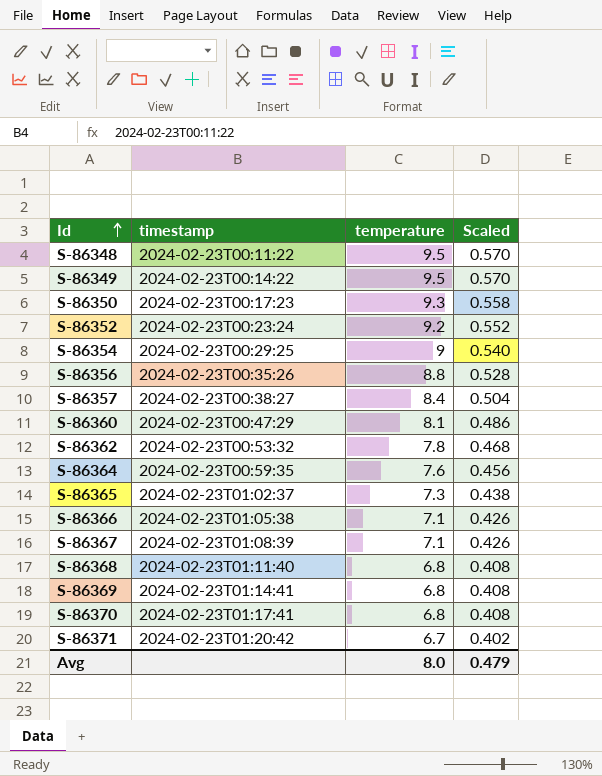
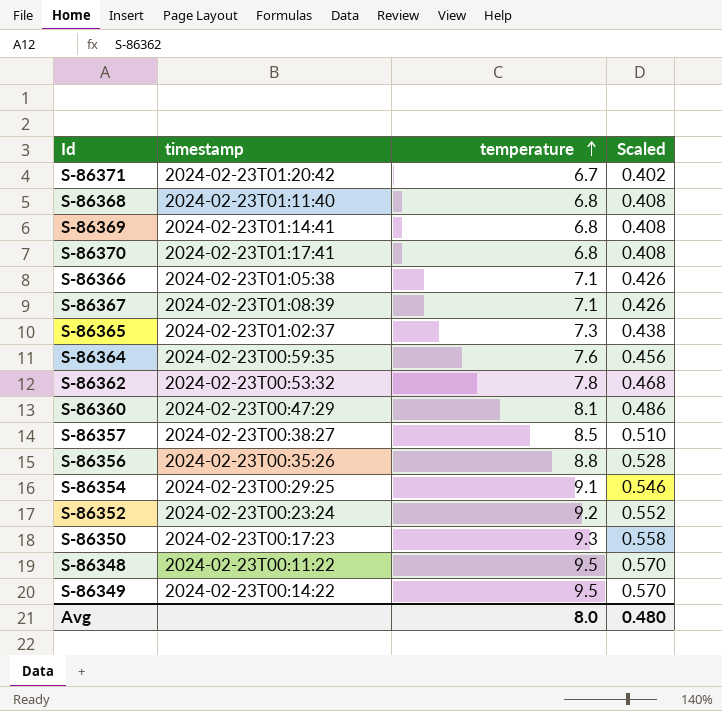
row order: Id ascending -> temperature ascending
S-86357 | temperature: 8.4 -> 8.5
S-86357 | Scaled: 0.504 -> 0.510
S-86354 | temperature: 9 -> 9.1
S-86354 | Scaled: 0.540 -> 0.546
Avg | Scaled: 0.479 -> 0.480

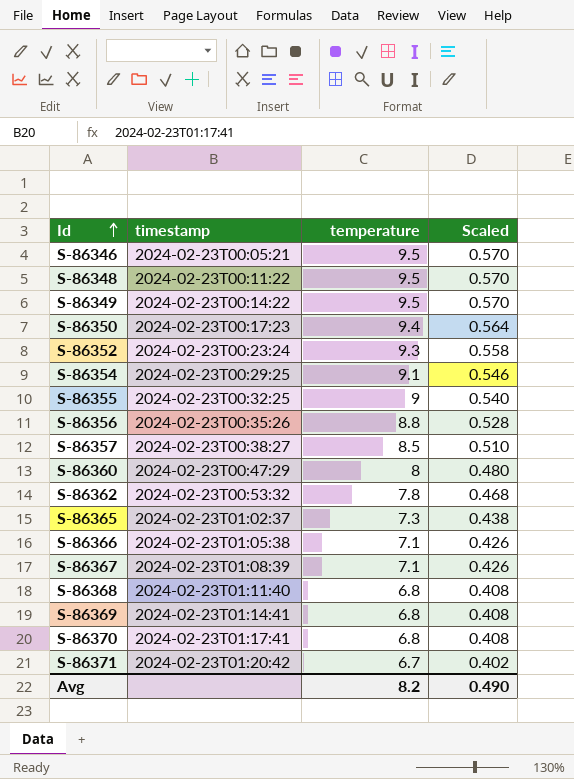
row order: temperature ascending -> Id ascending
row S-86364: 2024-02-23T00:59:35 | 7.6 | 0.456 -> none
row S-86346: none -> 2024-02-23T00:05:21 | 9.5 | 0.570
S-86350 | temperature: 9.3 -> 9.4
S-86350 | Scaled: 0.558 -> 0.564
S-86352 | temperature: 9.2 -> 9.3
S-86352 | Scaled: 0.552 -> 0.558
row S-86355: none -> 2024-02-23T00:32:25 | 9 | 0.540
S-86360 | temperature: 8.1 -> 8
S-86360 | Scaled: 0.486 -> 0.480
Avg | temperature: 8.0 -> 8.2
Avg | Scaled: 0.480 -> 0.490

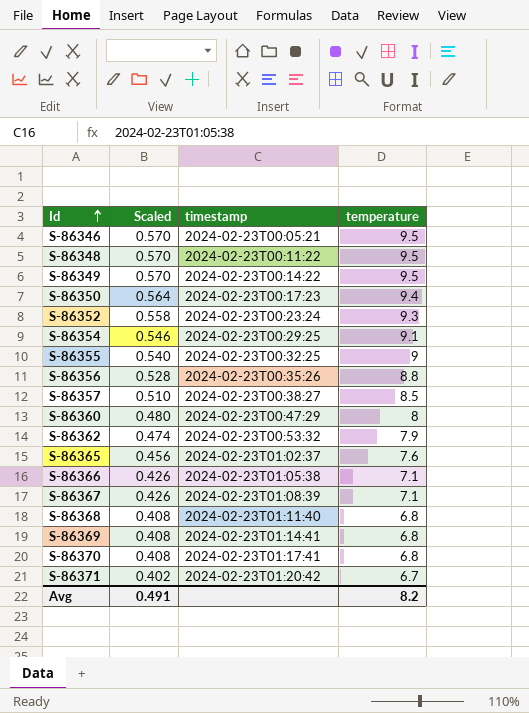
column Scaled | position: 4 -> 2
S-86362 | Scaled: 0.468 -> 0.474
S-86362 | temperature: 7.8 -> 7.9
S-86365 | Scaled: 0.438 -> 0.456
S-86365 | temperature: 7.3 -> 7.6
Avg | Scaled: 0.490 -> 0.491

